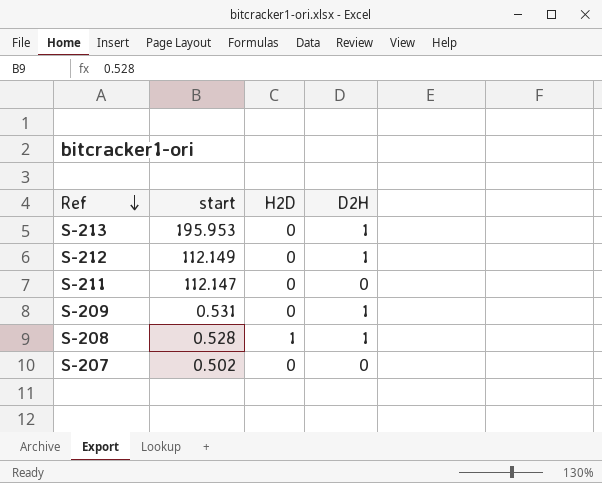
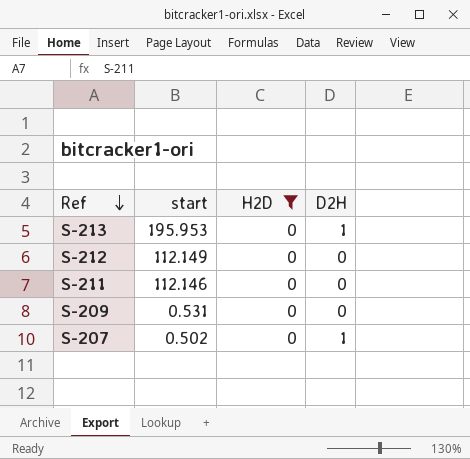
filter: none -> H2D = 0
S-212 | D2H: 1 -> 0
S-211 | start: 112.147 -> 112.146
S-209 | D2H: 1 -> 0
S-207 | D2H: 0 -> 1

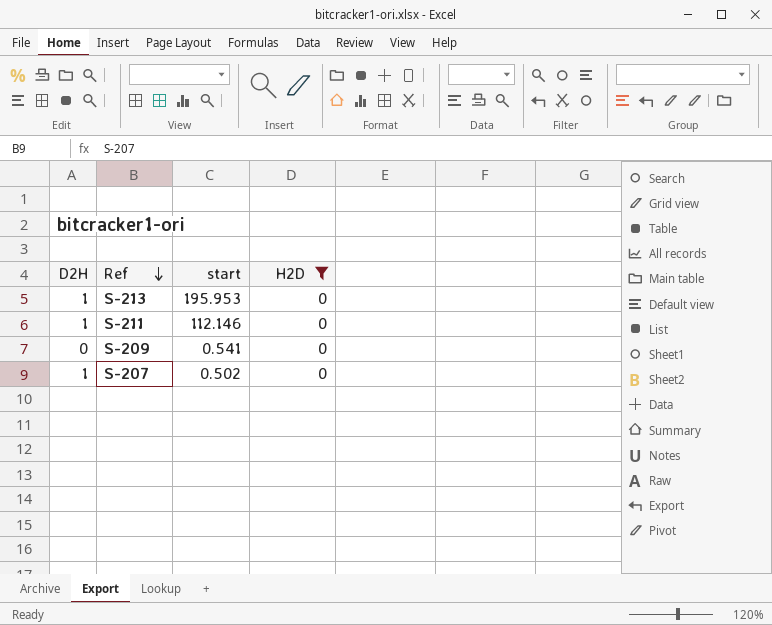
column D2H | position: 4 -> 1
row S-212: 112.149 | 0 | 0 -> none
S-211 | D2H: 0 -> 1
S-209 | start: 0.531 -> 0.541

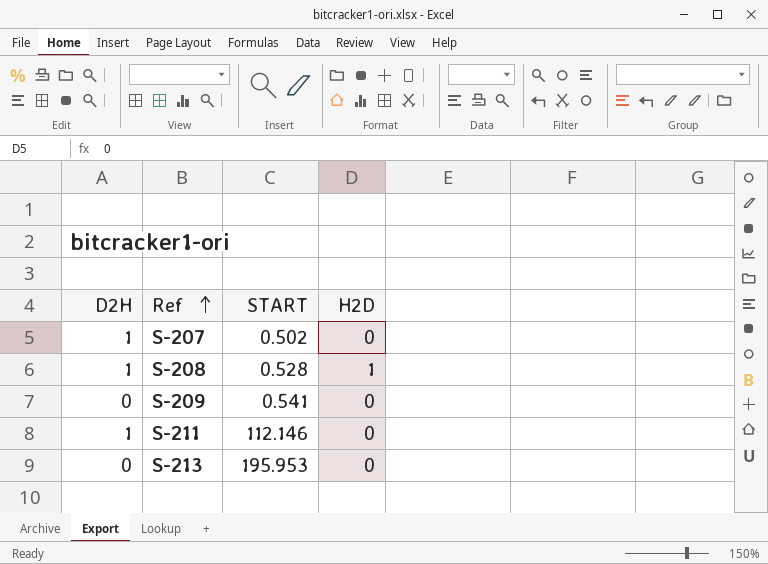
filter: H2D = 0 -> none
row order: Ref descending -> Ref ascending
column name: start -> START
S-213 | D2H: 1 -> 0

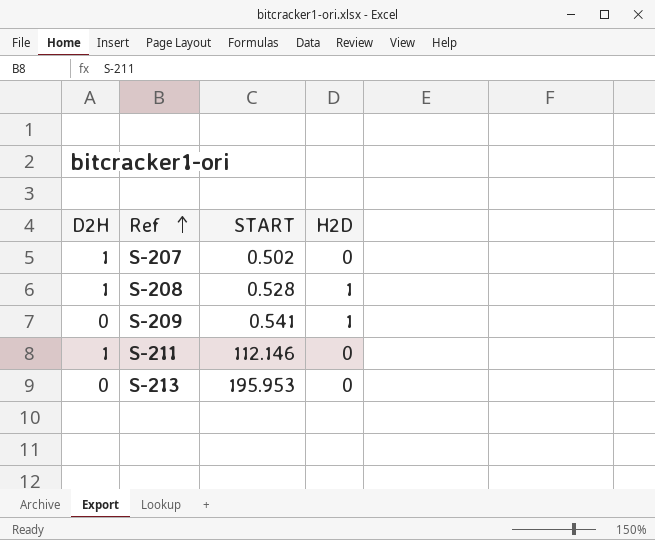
S-209 | H2D: 0 -> 1

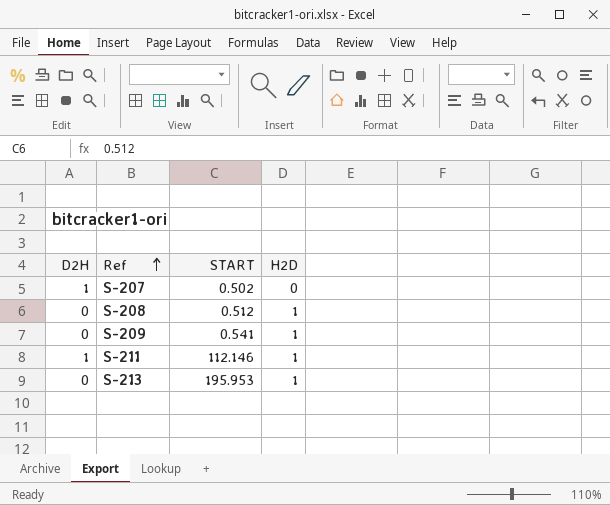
S-208 | D2H: 1 -> 0
S-208 | START: 0.528 -> 0.512
S-211 | H2D: 0 -> 1
S-213 | H2D: 0 -> 1

